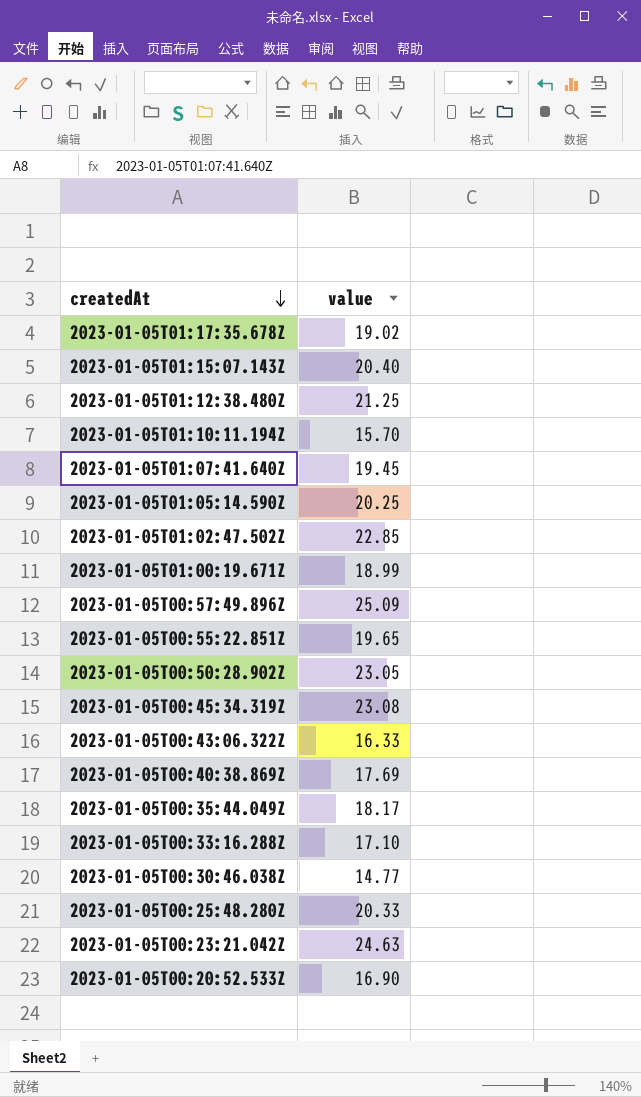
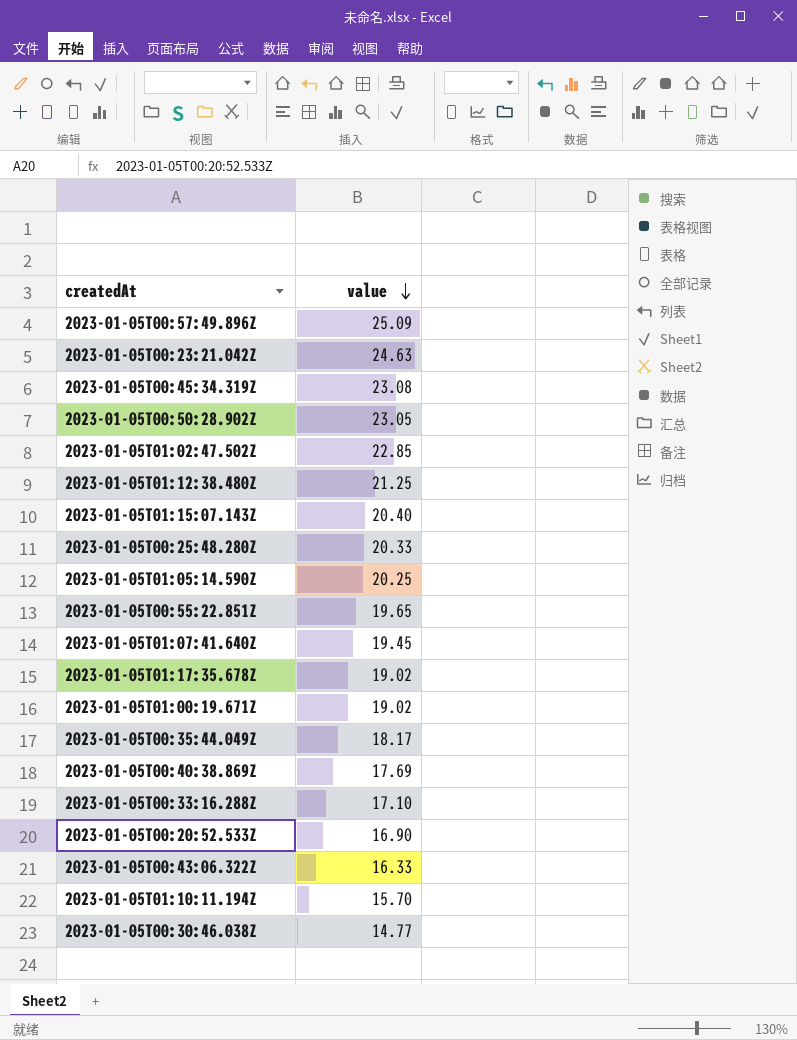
row order: createdAt descending -> value descending
2023-01-05T01:00:19.671Z | value: 18.99 -> 19.02

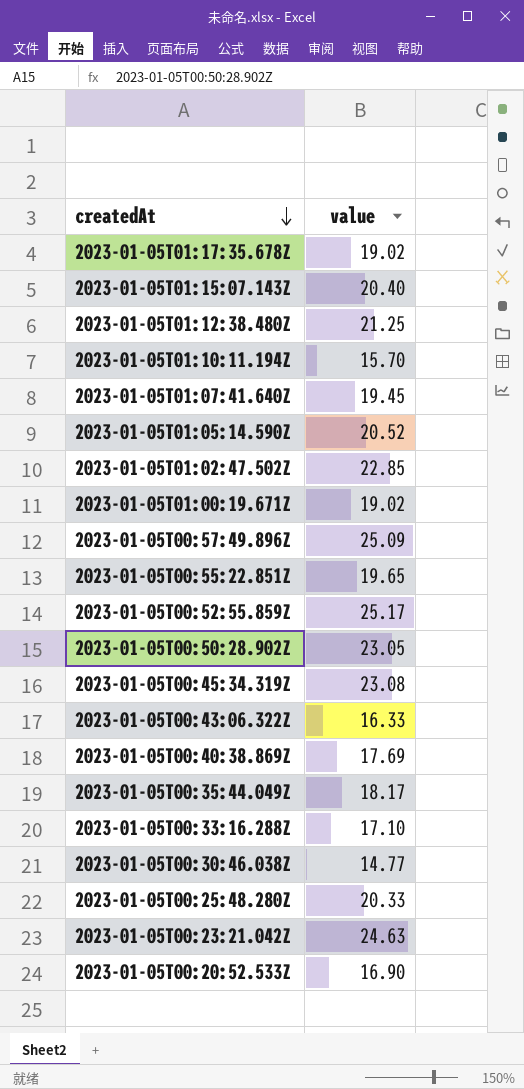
row order: value descending -> createdAt descending
2023-01-05T01:05:14.590Z | value: 20.25 -> 20.52
row 2023-01-05T00:52:55.859Z: none -> 25.17

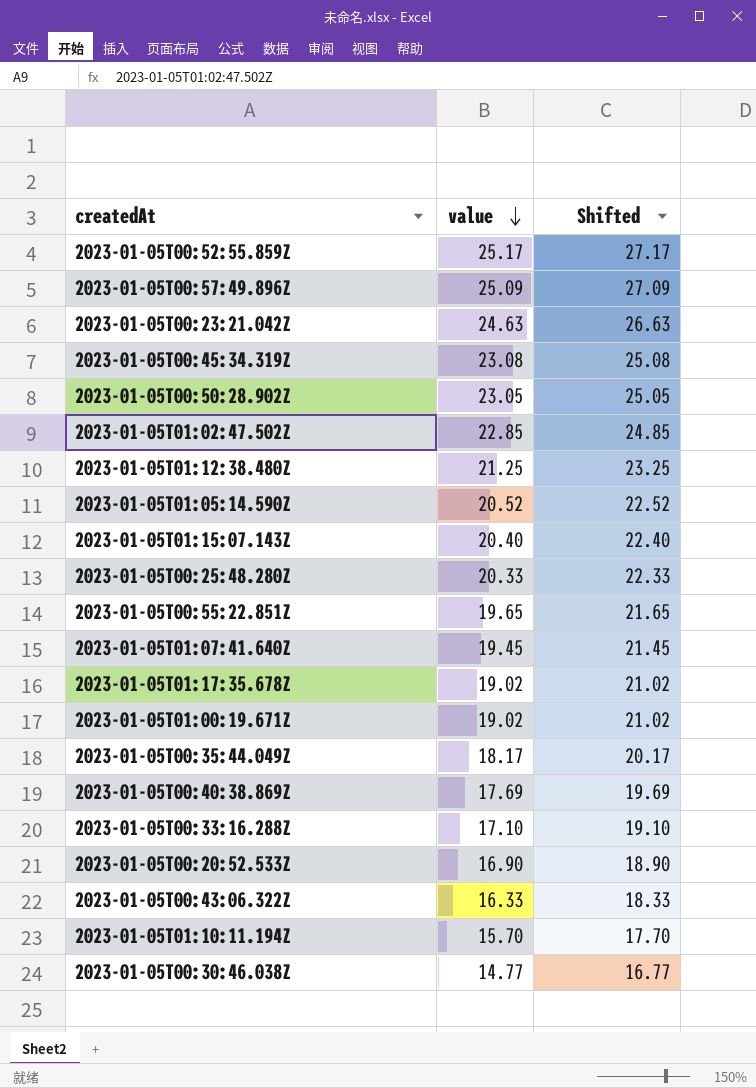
row order: createdAt descending -> value descending
column Shifted | formula: none -> [value] + 2

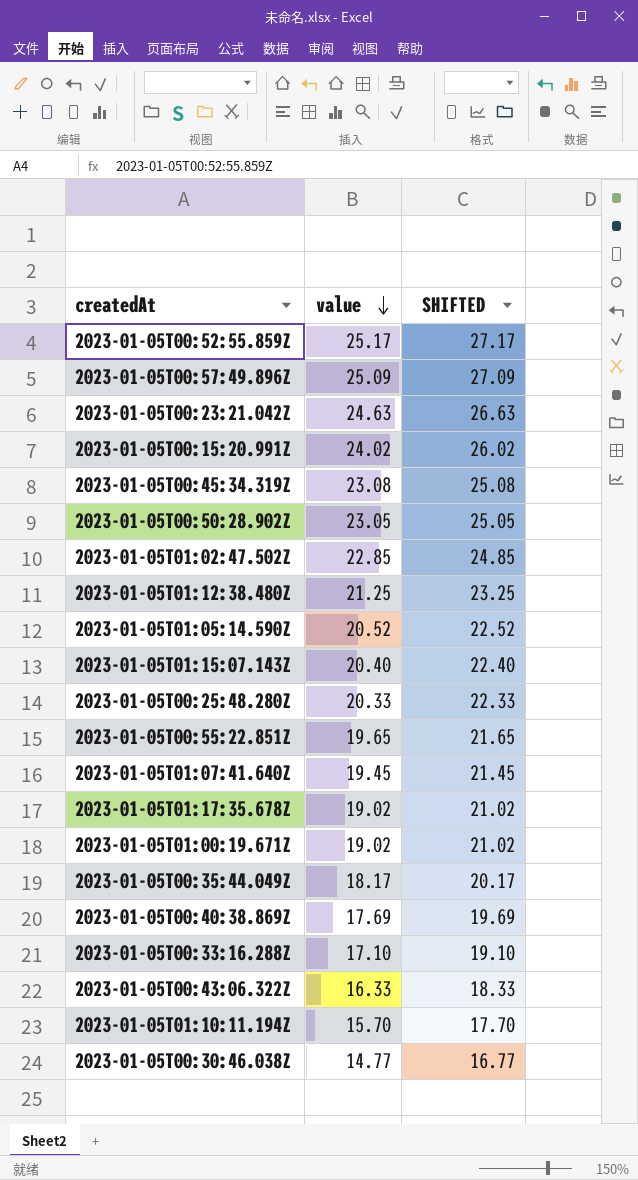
column name: Shifted -> SHIFTED
row 2023-01-05T00:20:52.533Z: 16.90 | 18.90 -> none
row 2023-01-05T00:15:20.991Z: none -> 24.02 | 26.02

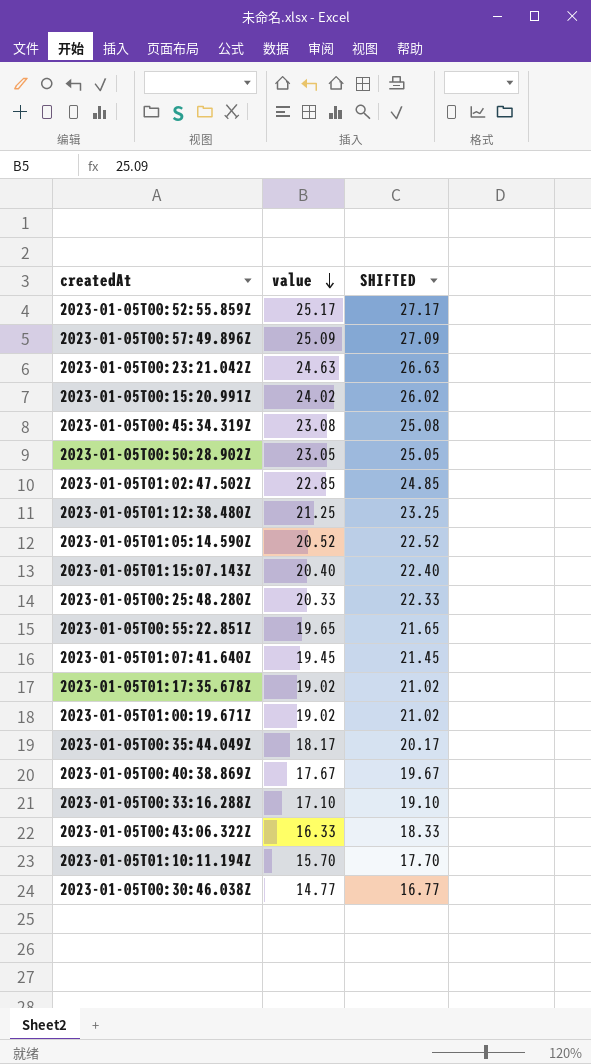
2023-01-05T00:40:38.869Z | value: 17.69 -> 17.67
2023-01-05T00:40:38.869Z | SHIFTED: 19.69 -> 19.67

